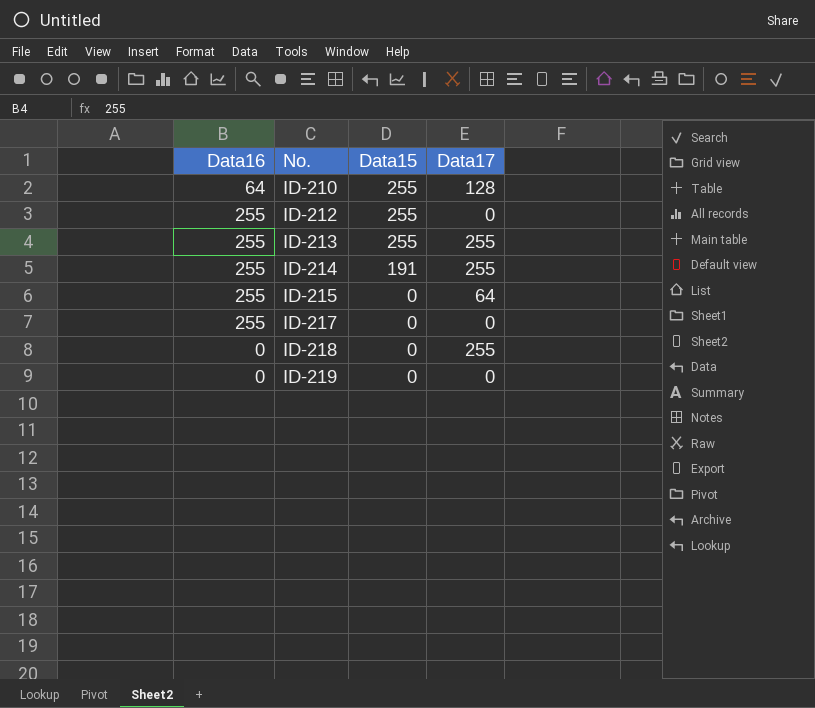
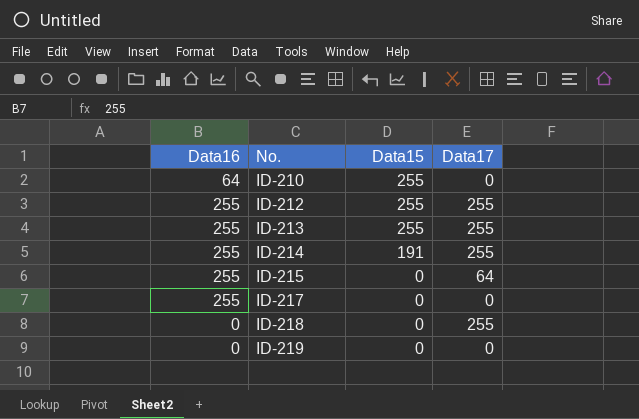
ID-210 | Data17: 128 -> 0
ID-212 | Data17: 0 -> 255

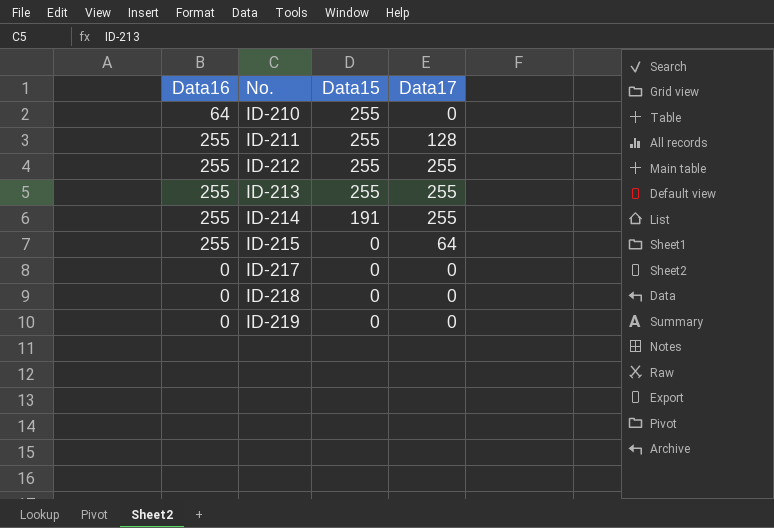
row ID-211: none -> 255 | 255 | 128
ID-217 | Data16: 255 -> 0
ID-218 | Data17: 255 -> 0

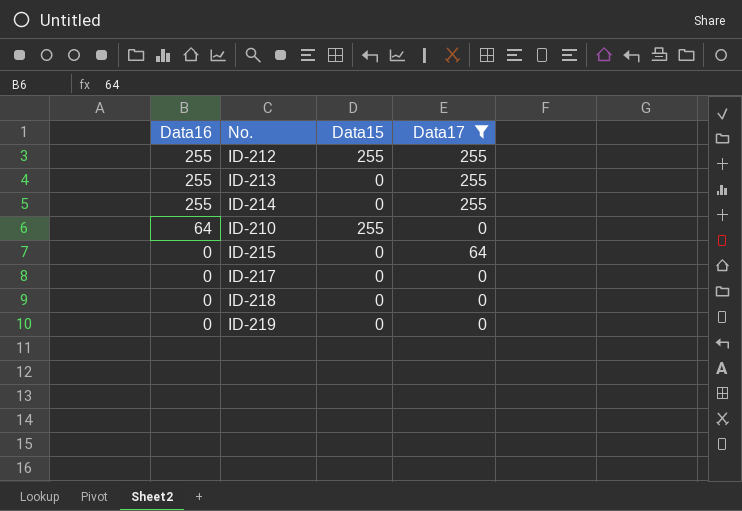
filter: none -> Data17 != 128
row order: No. ascending -> Data16 descending
ID-213 | Data15: 255 -> 0
ID-214 | Data15: 191 -> 0
ID-215 | Data16: 255 -> 0

